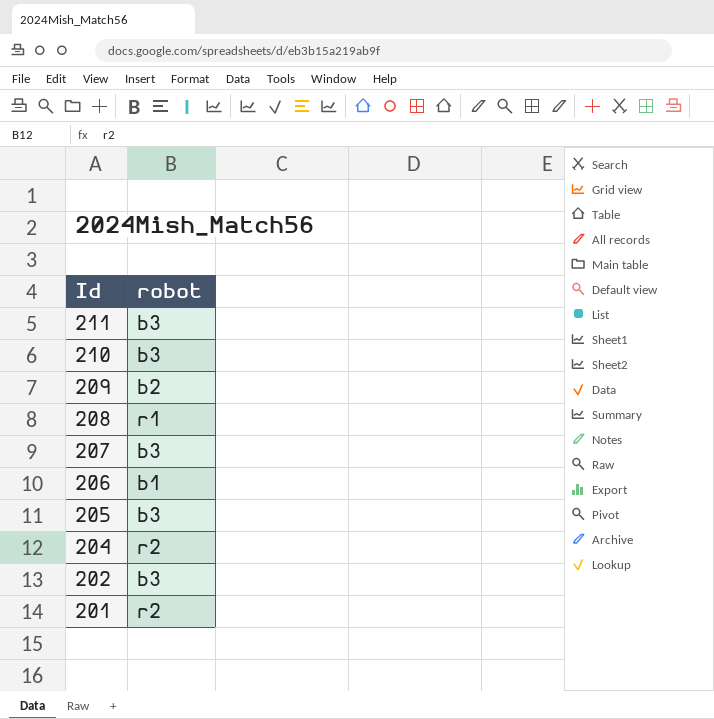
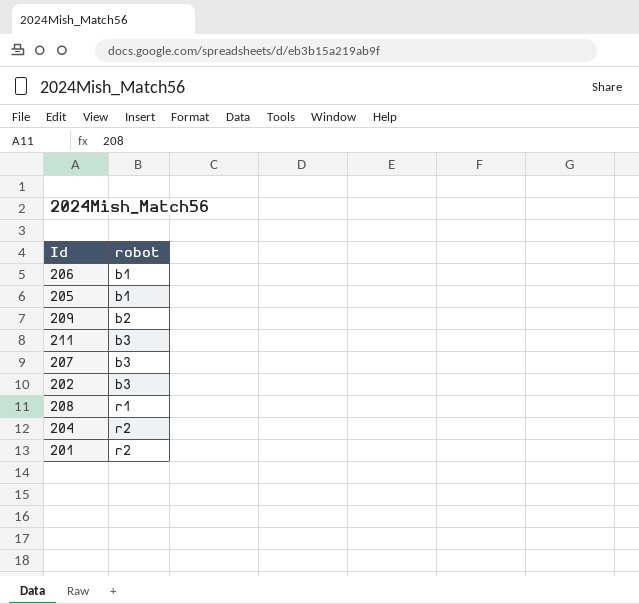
row order: Id descending -> robot ascending
row 210: b3 -> none
205 | robot: b3 -> b1

